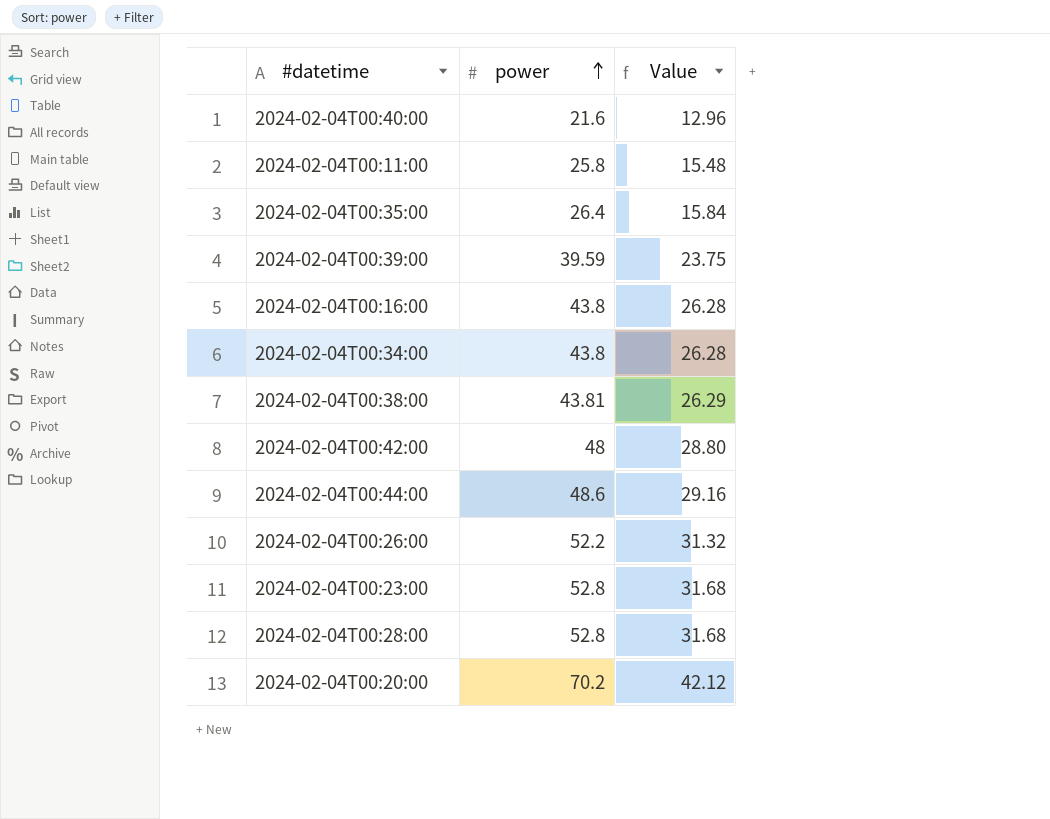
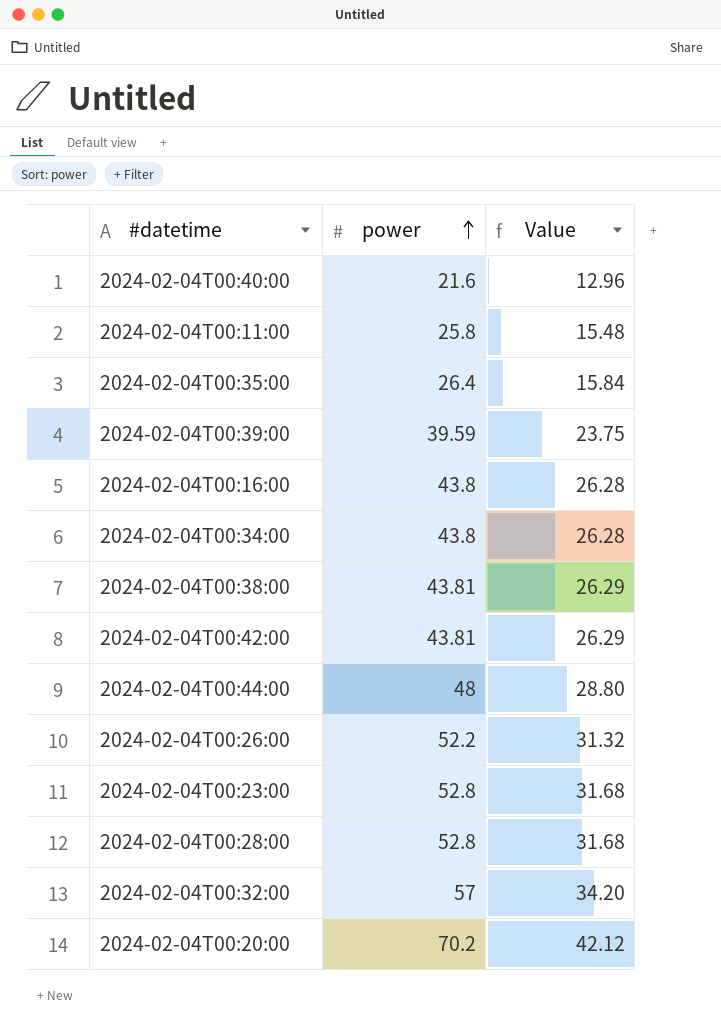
2024-02-04T00:42:00 | power: 48 -> 43.81
2024-02-04T00:42:00 | Value: 28.80 -> 26.29
2024-02-04T00:44:00 | power: 48.6 -> 48
2024-02-04T00:44:00 | Value: 29.16 -> 28.80
row 2024-02-04T00:32:00: none -> 57 | 34.20

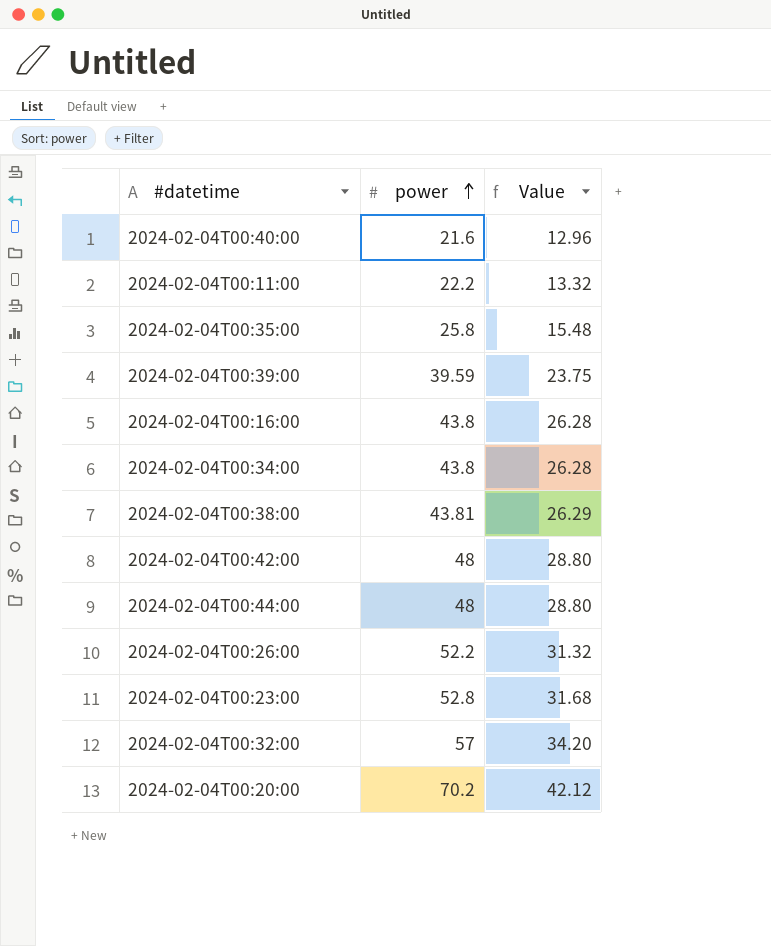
row 2024-02-04T00:28:00: 52.8 | 31.68 -> none
2024-02-04T00:11:00 | power: 25.8 -> 22.2
2024-02-04T00:11:00 | Value: 15.48 -> 13.32
2024-02-04T00:35:00 | power: 26.4 -> 25.8
2024-02-04T00:35:00 | Value: 15.84 -> 15.48
2024-02-04T00:42:00 | power: 43.81 -> 48
2024-02-04T00:42:00 | Value: 26.29 -> 28.80

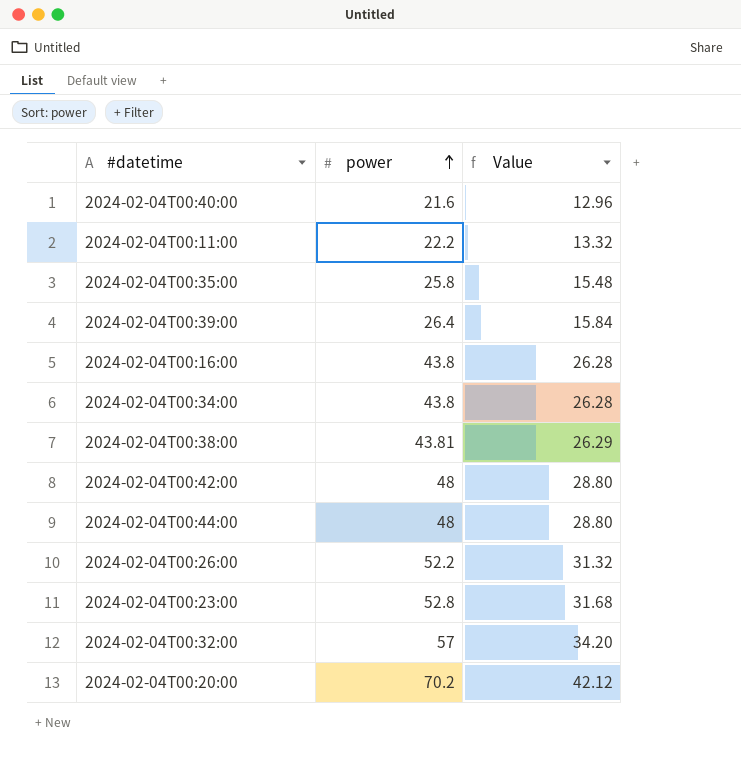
2024-02-04T00:39:00 | power: 39.59 -> 26.4
2024-02-04T00:39:00 | Value: 23.75 -> 15.84

